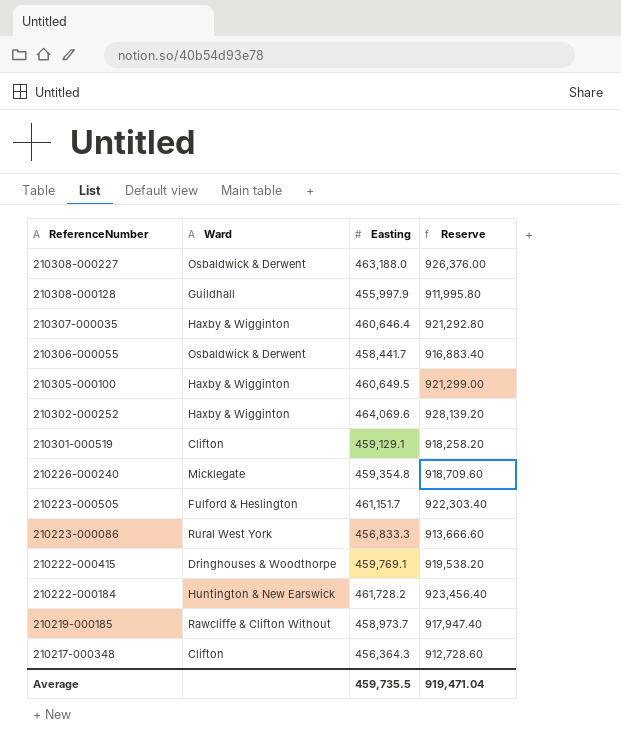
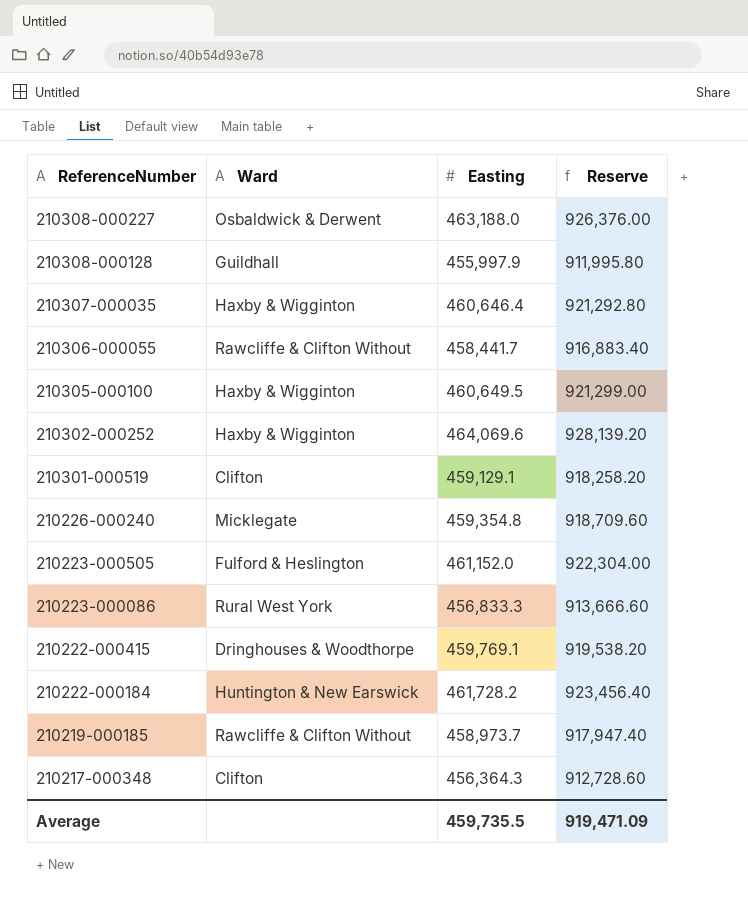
210306-000055 | Ward: Osbaldwick & Derwent -> Rawcliffe & Clifton Without
210223-000505 | Easting: 461,151.7 -> 461,152.0
210223-000505 | Reserve: 922,303.40 -> 922,304.00
Average | Reserve: 919,471.04 -> 919,471.09

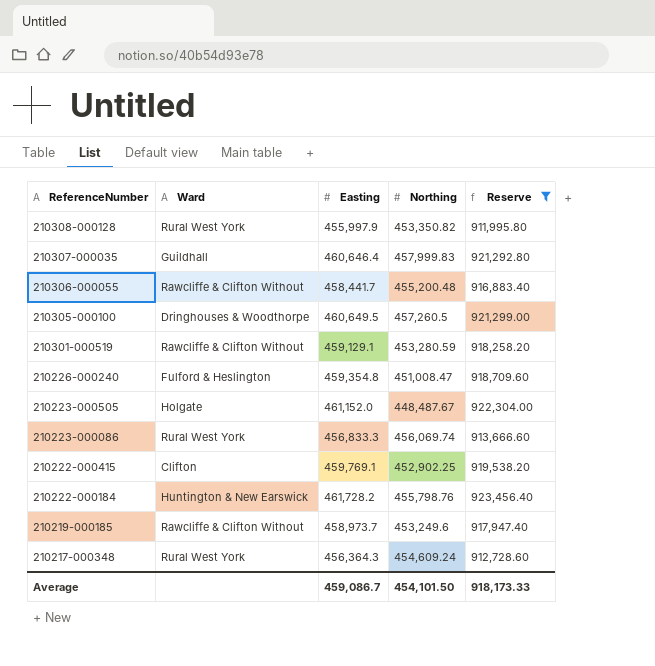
filter: none -> Reserve <= 923,456.40
column Northing | position: none -> 4
210308-000128 | Ward: Guildhall -> Rural West York
210307-000035 | Ward: Haxby & Wigginton -> Guildhall
210305-000100 | Ward: Haxby & Wigginton -> Dringhouses & Woodthorpe
210301-000519 | Ward: Clifton -> Rawcliffe & Clifton Without
210226-000240 | Ward: Micklegate -> Fulford & Heslington
210223-000505 | Ward: Fulford & Heslington -> Holgate
210222-000415 | Ward: Dringhouses & Woodthorpe -> Clifton
210217-000348 | Ward: Clifton -> Rural West York
Average | Easting: 459,735.5 -> 459,086.7
Average | Reserve: 919,471.09 -> 918,173.33

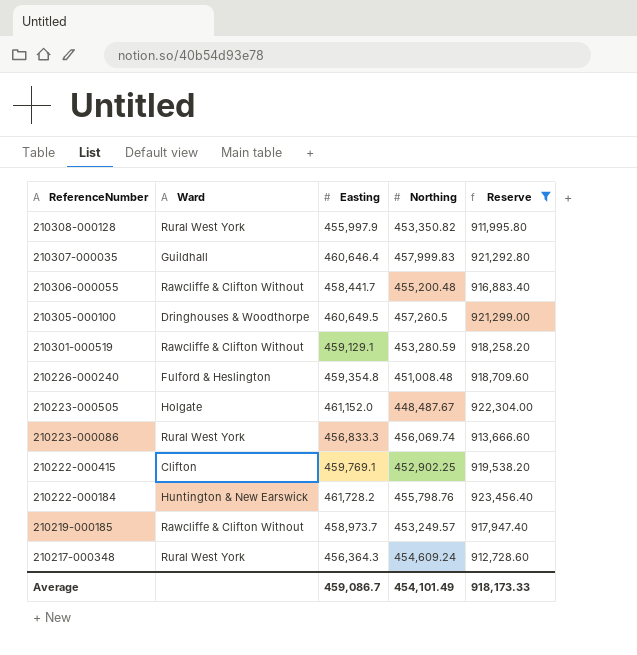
210226-000240 | Northing: 451,008.47 -> 451,008.48
210219-000185 | Northing: 453,249.6 -> 453,249.57
Average | Northing: 454,101.50 -> 454,101.49

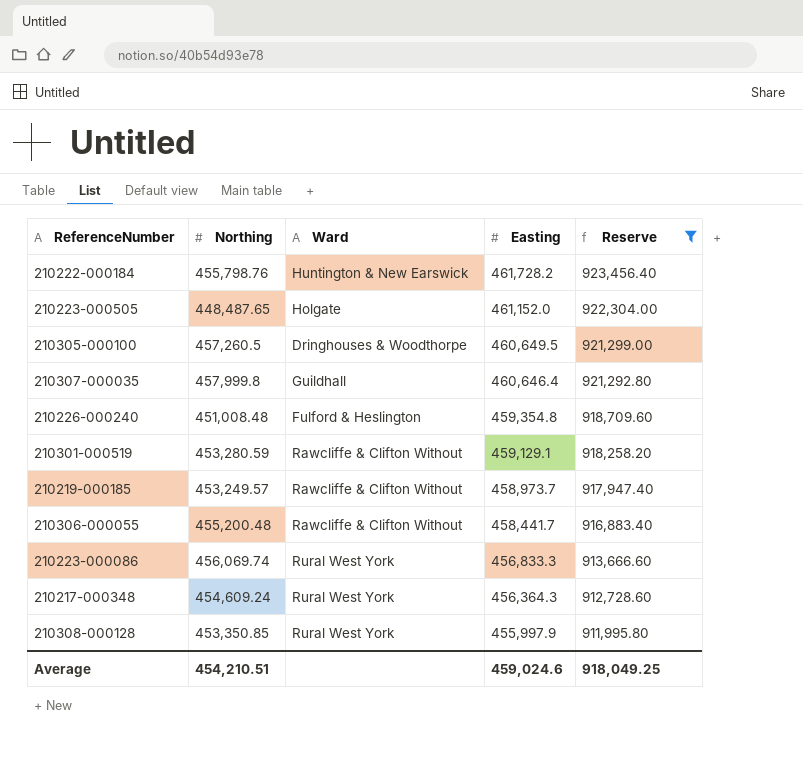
row order: ReferenceNumber descending -> Easting descending
column Northing | position: 4 -> 2
row 210222-000415: Clifton | 459,769.1 | 452,902.25 | 919,538.20 -> none
210223-000505 | Northing: 448,487.67 -> 448,487.65
210307-000035 | Northing: 457,999.83 -> 457,999.8
210308-000128 | Northing: 453,350.82 -> 453,350.85
Average | Northing: 454,101.49 -> 454,210.51
Average | Easting: 459,086.7 -> 459,024.6
Average | Reserve: 918,173.33 -> 918,049.25

